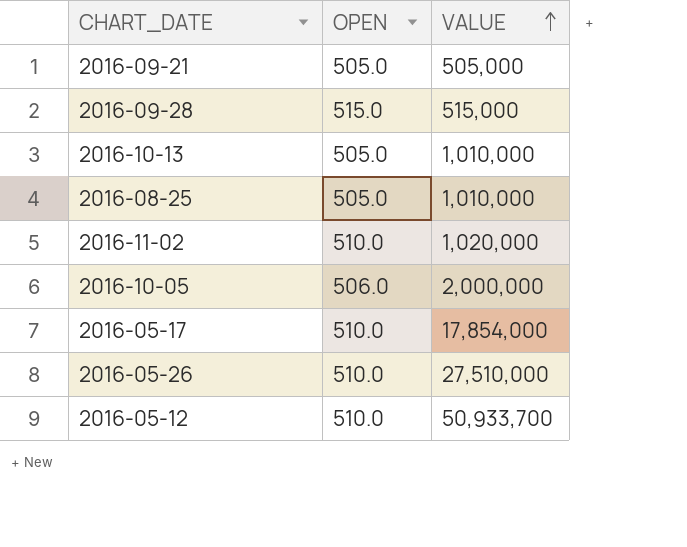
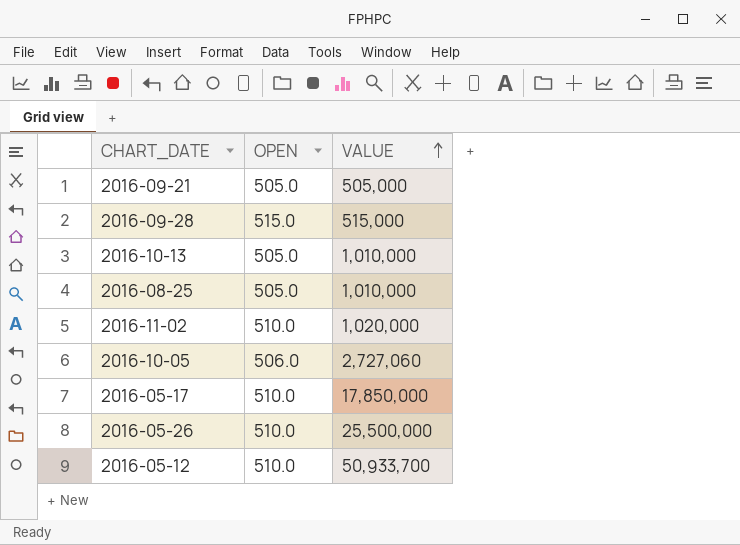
2016-10-05 | VALUE: 2,000,000 -> 2,727,060
2016-05-17 | VALUE: 17,854,000 -> 17,850,000
2016-05-26 | VALUE: 27,510,000 -> 25,500,000

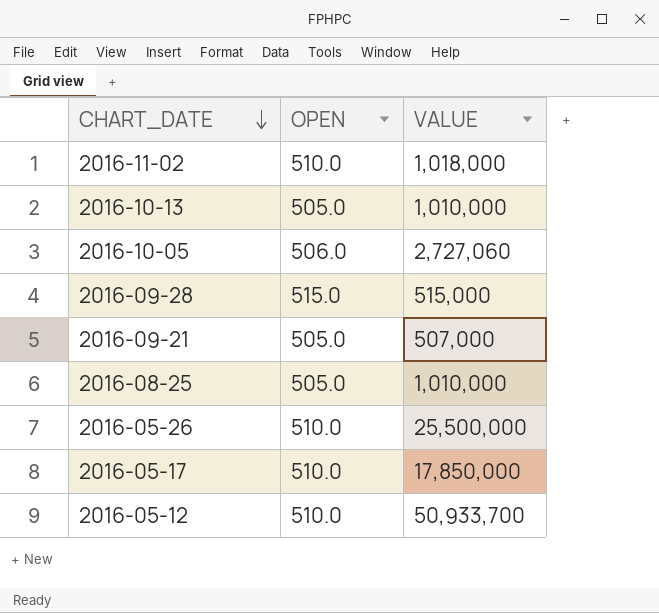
row order: VALUE ascending -> CHART_DATE descending
2016-11-02 | VALUE: 1,020,000 -> 1,018,000
2016-09-21 | VALUE: 505,000 -> 507,000

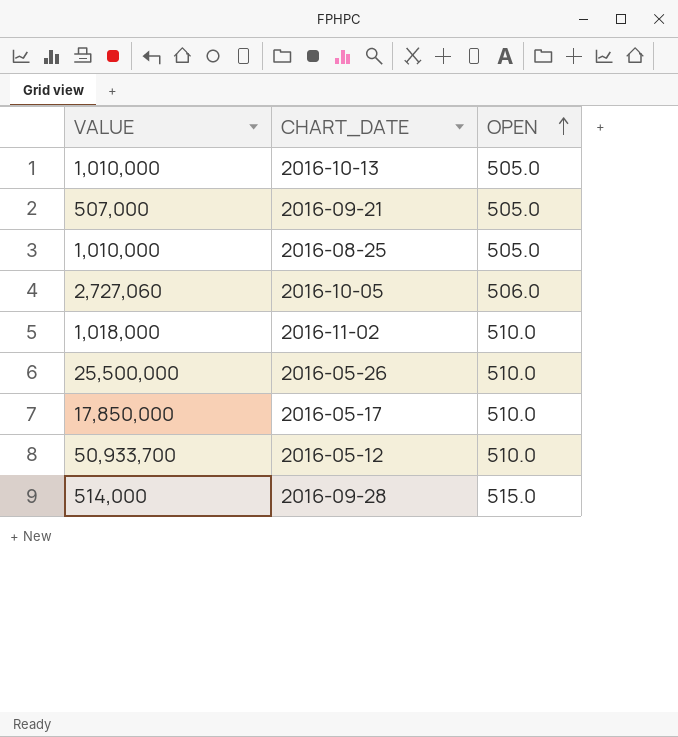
row order: CHART_DATE descending -> OPEN ascending
column VALUE | position: 3 -> 1
2016-09-28 | VALUE: 515,000 -> 514,000

